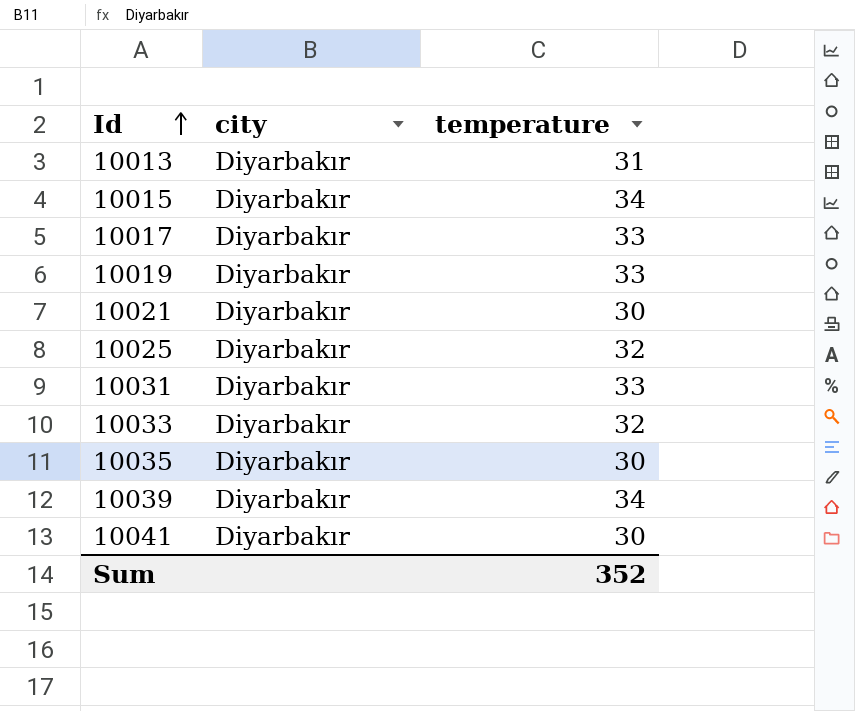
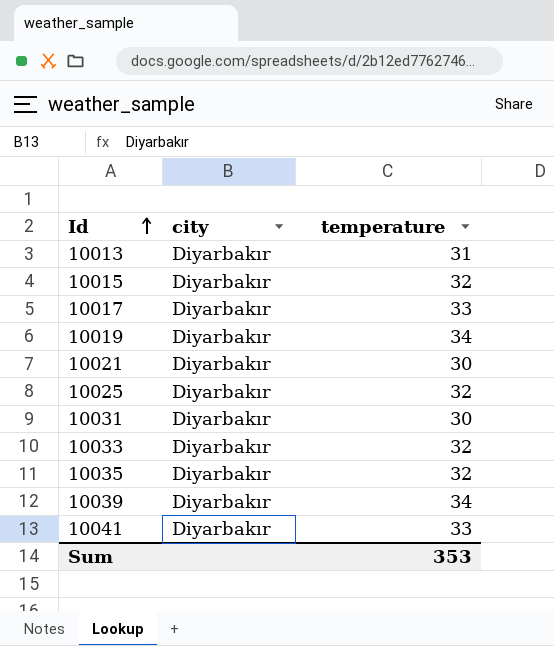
10015 | temperature: 34 -> 32
10019 | temperature: 33 -> 34
10031 | temperature: 33 -> 30
10035 | temperature: 30 -> 32
10041 | temperature: 30 -> 33
Sum | temperature: 352 -> 353

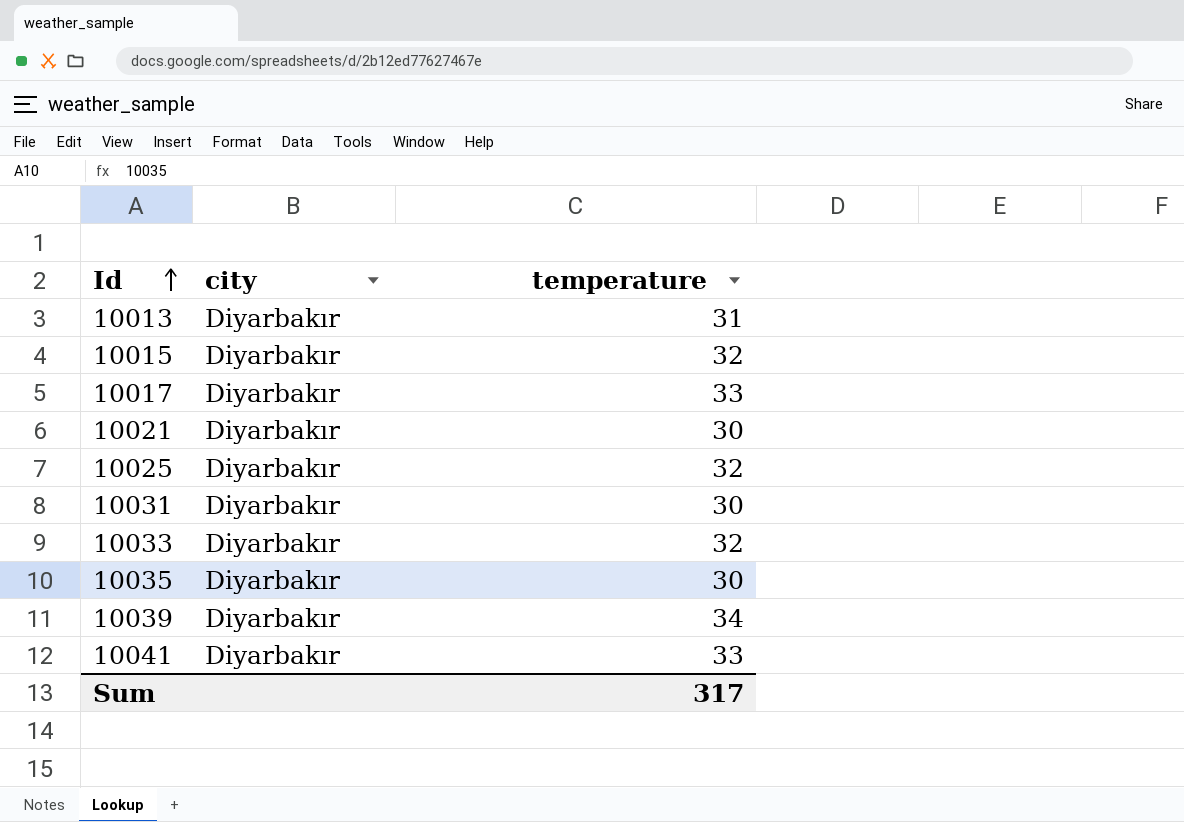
row 10019: Diyarbakır | 34 -> none
10035 | temperature: 32 -> 30
Sum | temperature: 353 -> 317

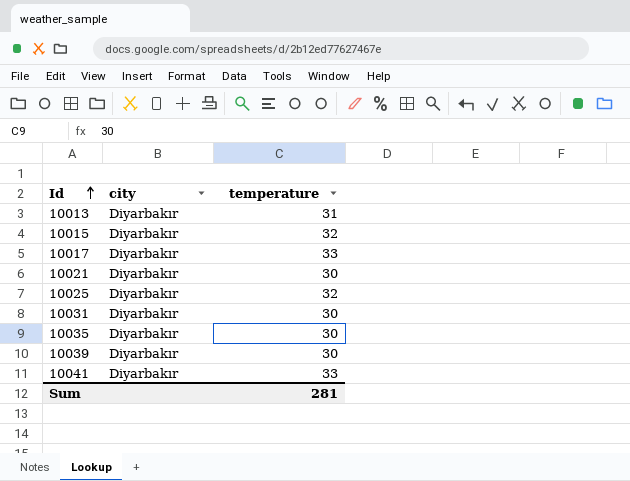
row 10033: Diyarbakır | 32 -> none
10039 | temperature: 34 -> 30
Sum | temperature: 317 -> 281

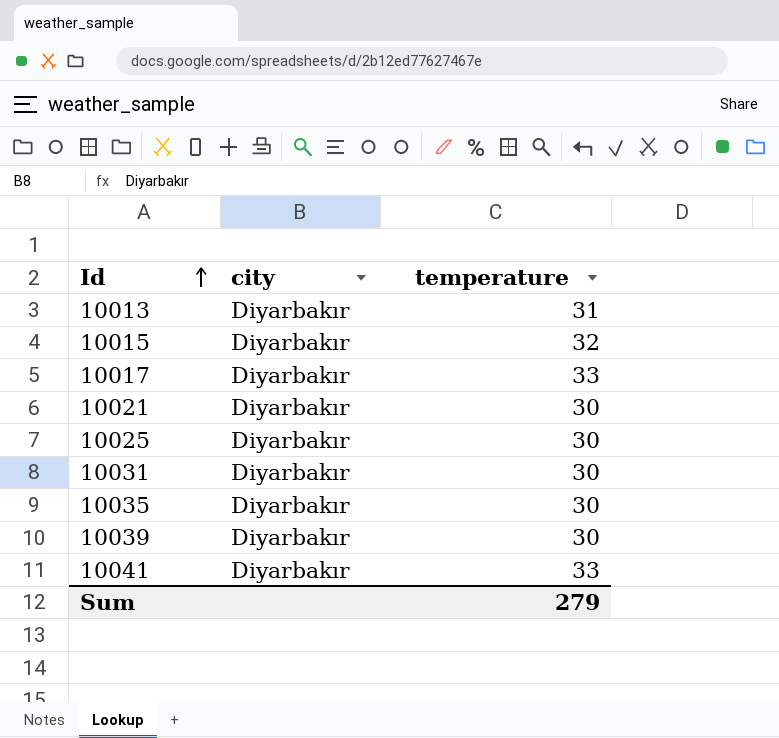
10025 | temperature: 32 -> 30
Sum | temperature: 281 -> 279

